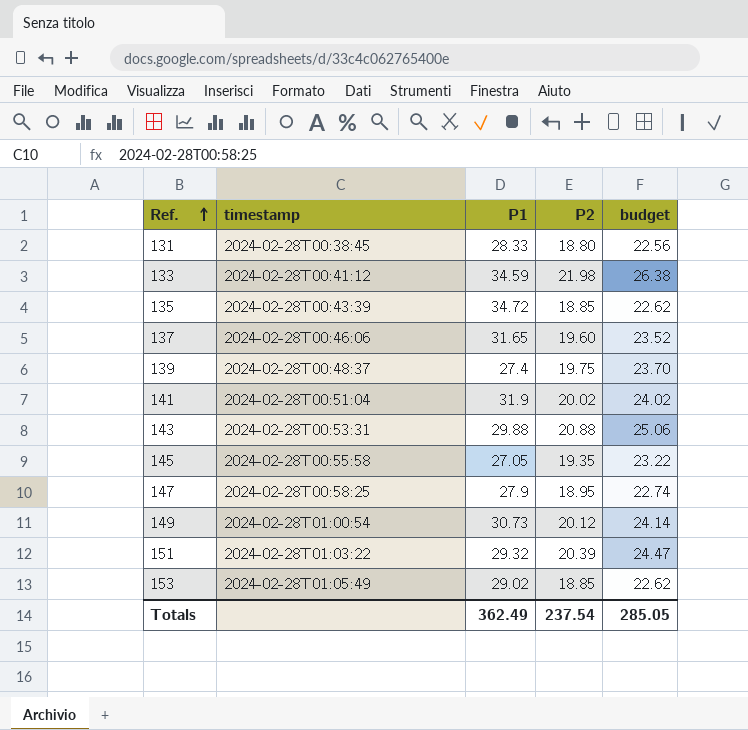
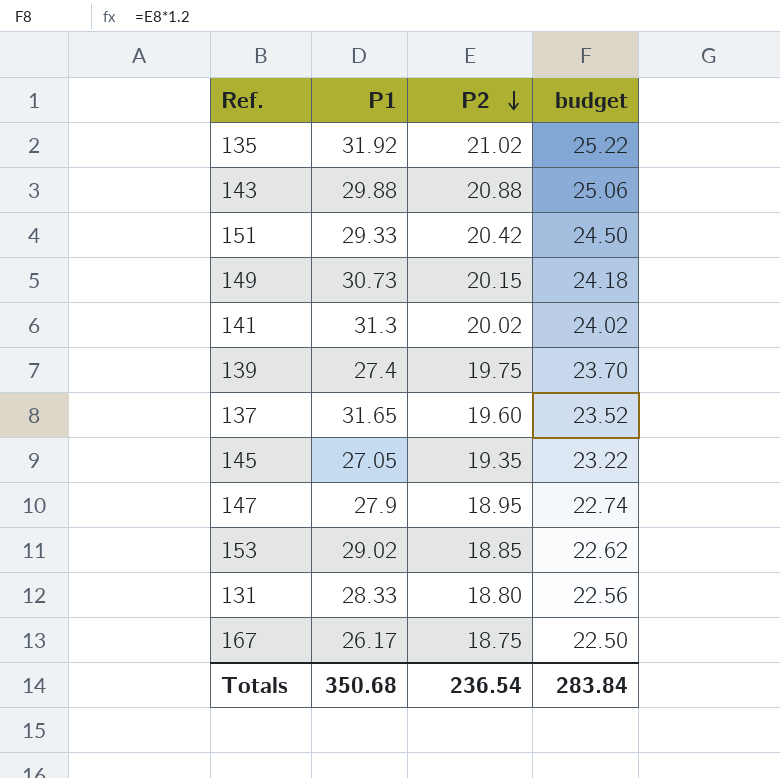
row order: Ref. ascending -> P2 descending
column timestamp | position: 2 -> none
row 133: 2024-02-28T00:41:12 | 34.59 | 21.98 | 26.38 -> none
135 | P1: 34.72 -> 31.92
135 | P2: 18.85 -> 21.02
135 | budget: 22.62 -> 25.22
151 | P1: 29.32 -> 29.33
151 | P2: 20.39 -> 20.42
151 | budget: 24.47 -> 24.50
149 | P2: 20.12 -> 20.15
149 | budget: 24.14 -> 24.18
141 | P1: 31.9 -> 31.3
row 167: none -> 26.17 | 18.75 | 22.50
Totals | P1: 362.49 -> 350.68
Totals | P2: 237.54 -> 236.54
Totals | budget: 285.05 -> 283.84

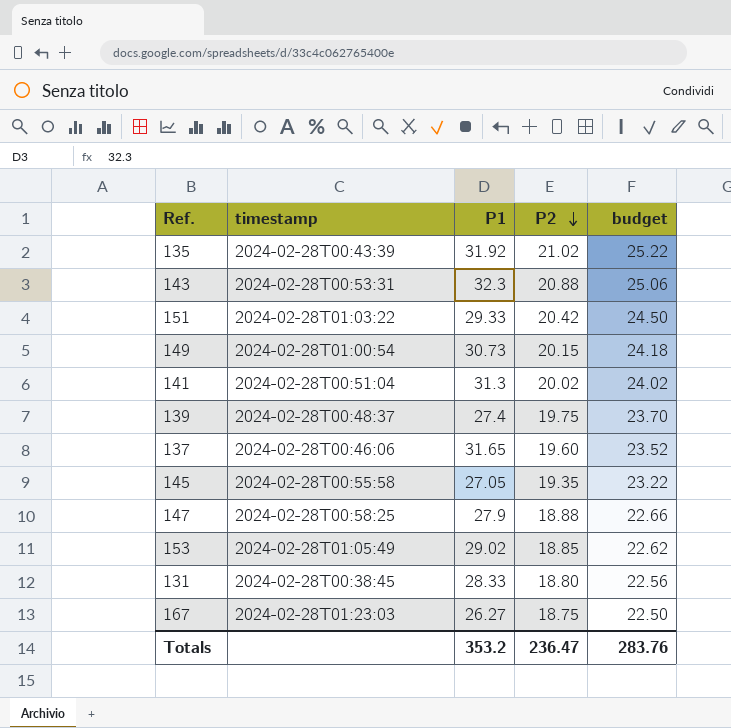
column timestamp | position: none -> 2
143 | P1: 29.88 -> 32.3
147 | P2: 18.95 -> 18.88
147 | budget: 22.74 -> 22.66
167 | P1: 26.17 -> 26.27
Totals | P1: 350.68 -> 353.2
Totals | P2: 236.54 -> 236.47
Totals | budget: 283.84 -> 283.76

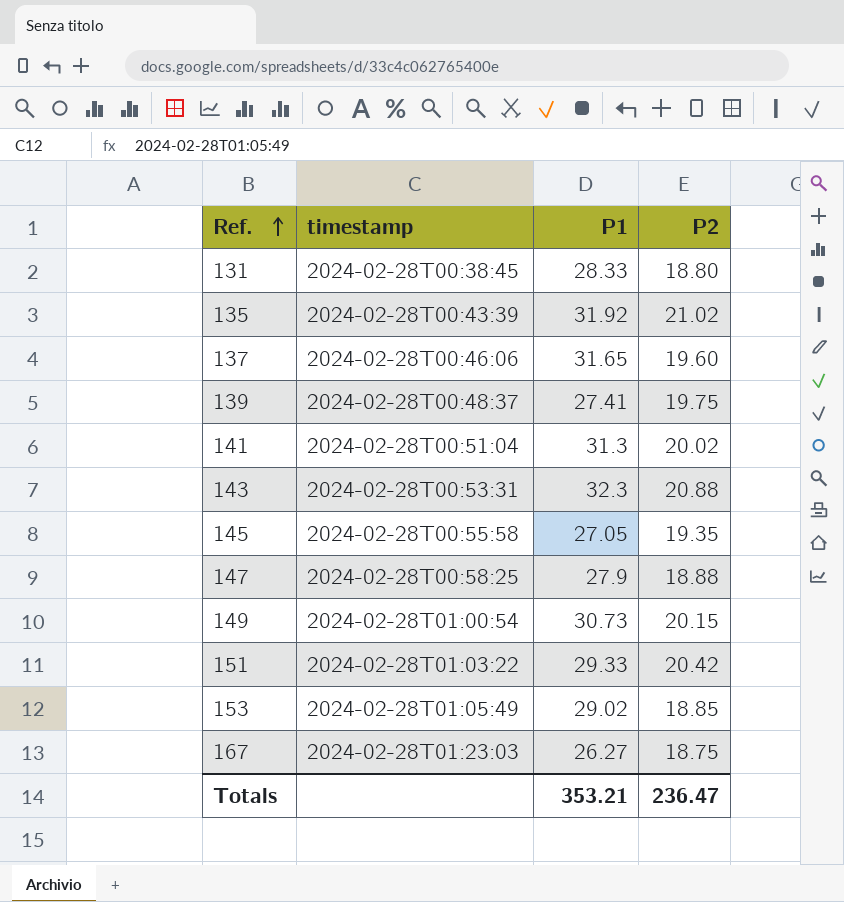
row order: P2 descending -> Ref. ascending
column budget | formula: [P2] * 1.2 -> none
139 | P1: 27.4 -> 27.41
Totals | P1: 353.2 -> 353.21

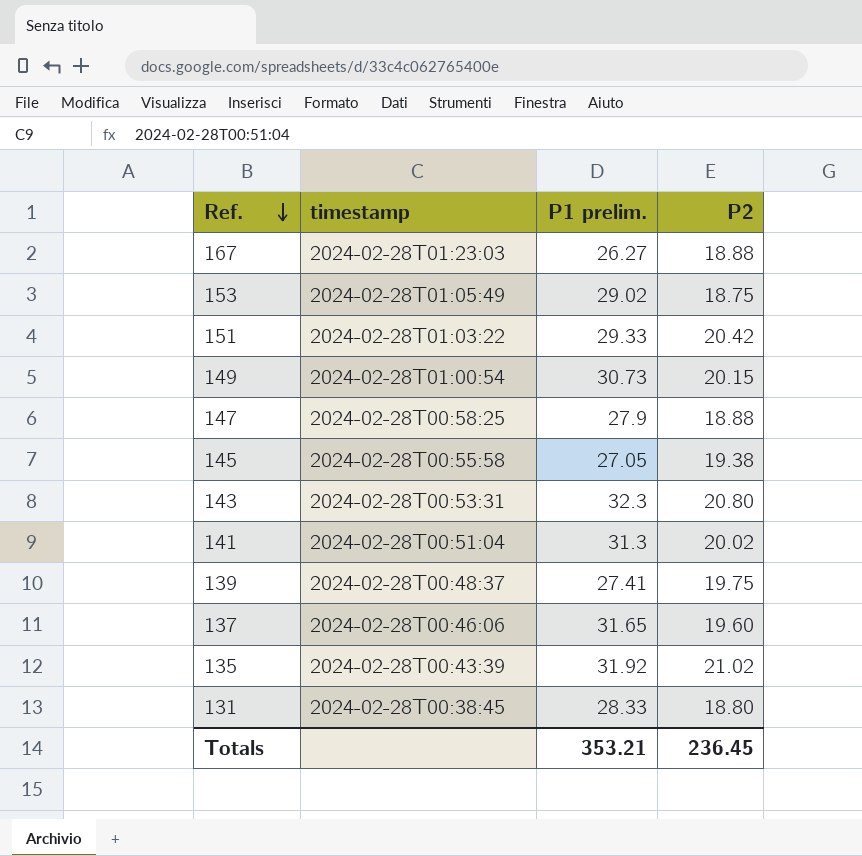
row order: Ref. ascending -> Ref. descending
column name: P1 -> P1 prelim.
167 | P2: 18.75 -> 18.88
153 | P2: 18.85 -> 18.75
145 | P2: 19.35 -> 19.38
143 | P2: 20.88 -> 20.80
Totals | P2: 236.47 -> 236.45

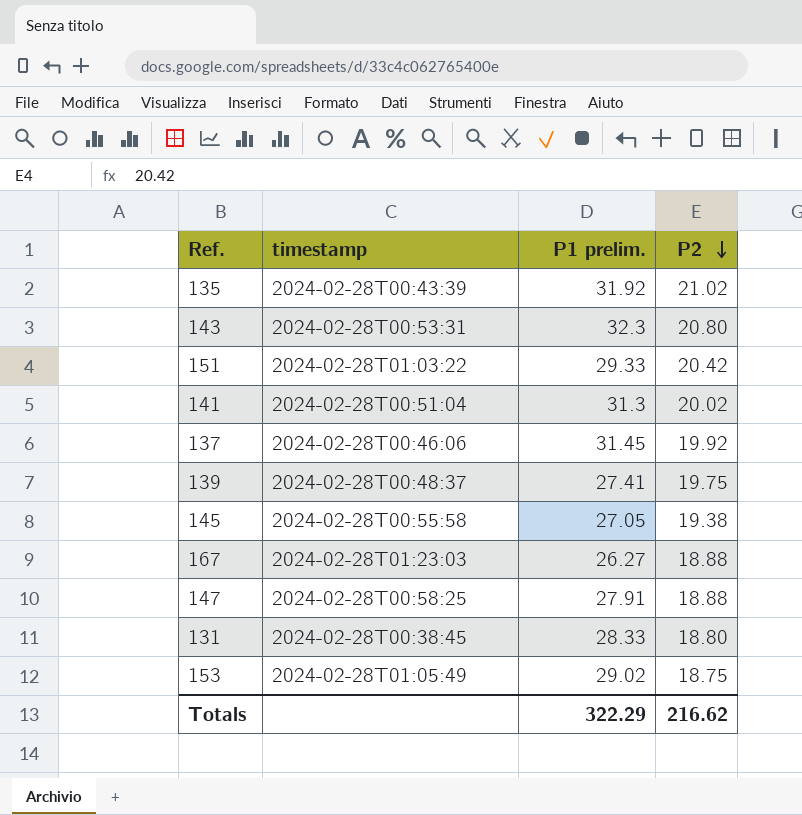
row order: Ref. descending -> P2 descending
row 149: 2024-02-28T01:00:54 | 30.73 | 20.15 -> none
137 | P1 prelim.: 31.65 -> 31.45
137 | P2: 19.60 -> 19.92
147 | P1 prelim.: 27.9 -> 27.91
Totals | P1 prelim.: 353.21 -> 322.29
Totals | P2: 236.45 -> 216.62

